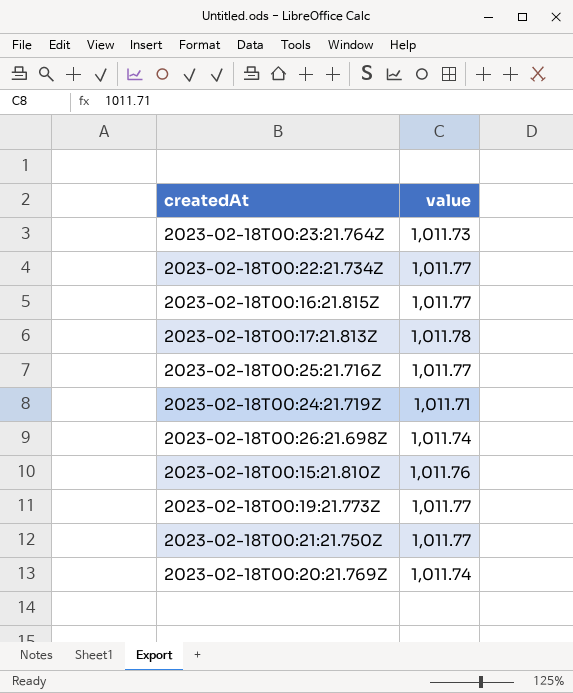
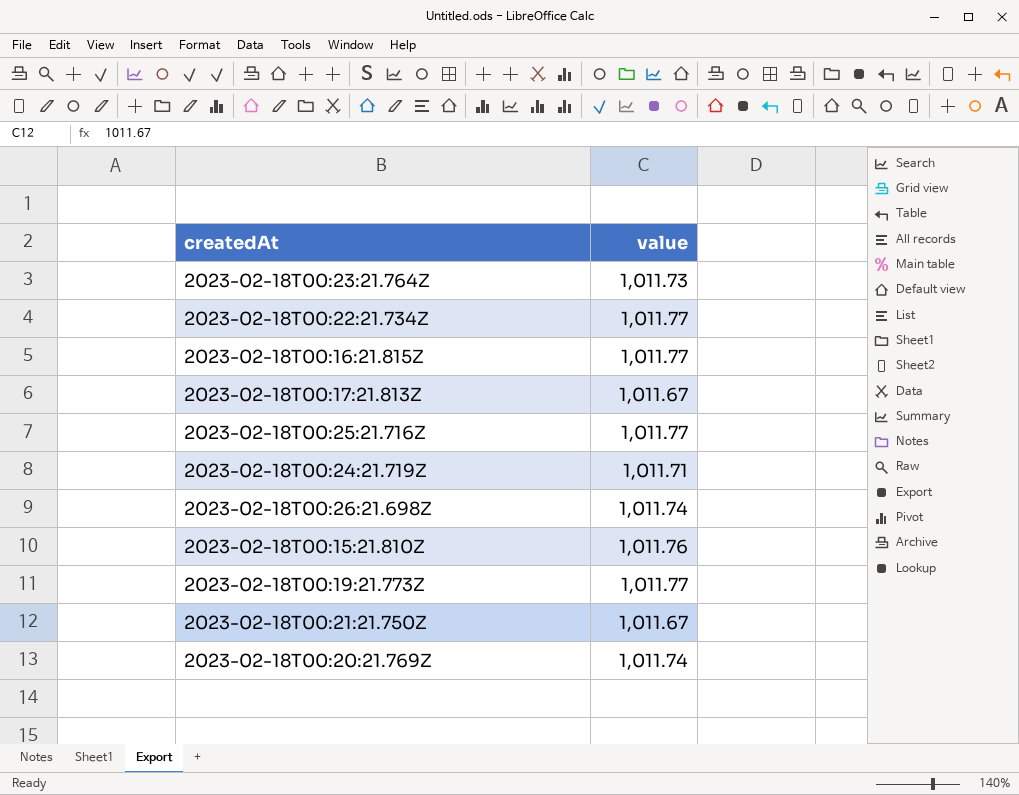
2023-02-18T00:17:21.813Z | value: 1,011.78 -> 1,011.67
2023-02-18T00:21:21.750Z | value: 1,011.77 -> 1,011.67

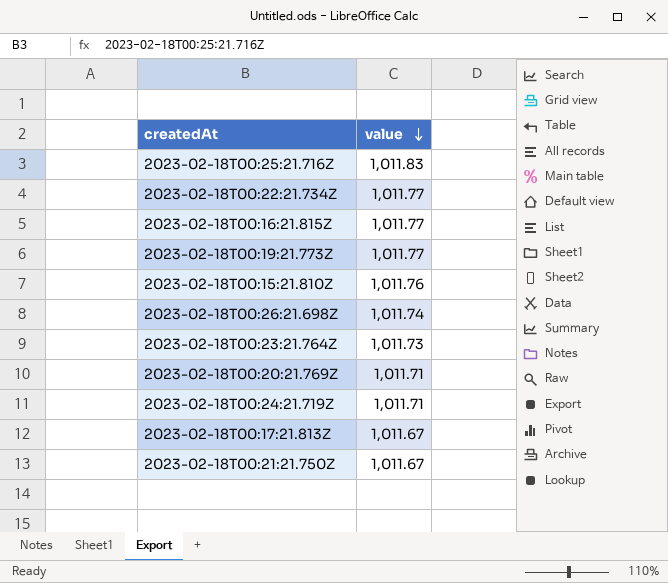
row order: none -> value descending
2023-02-18T00:25:21.716Z | value: 1,011.77 -> 1,011.83
2023-02-18T00:20:21.769Z | value: 1,011.74 -> 1,011.71

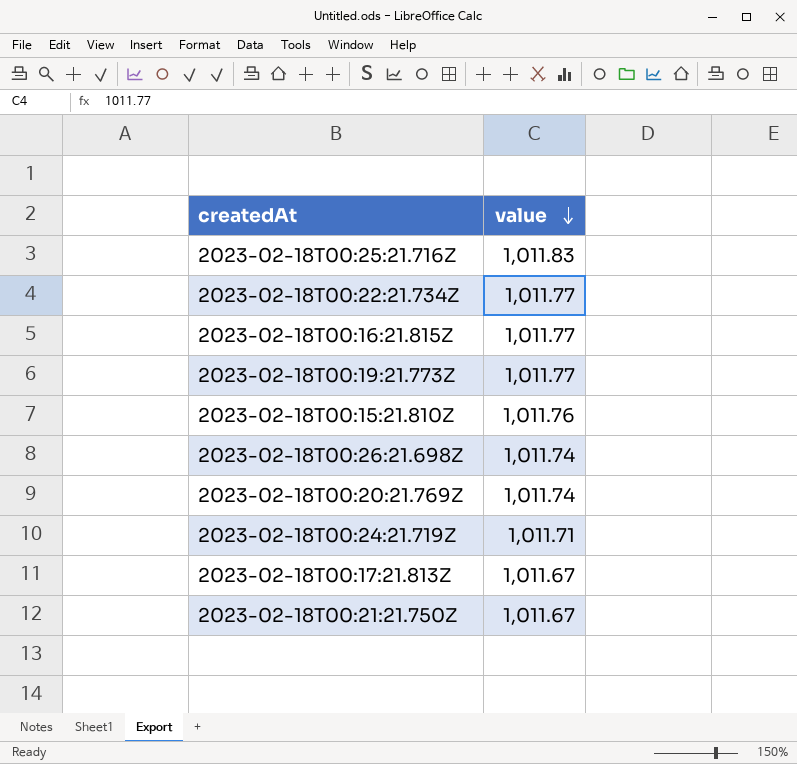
row 2023-02-18T00:23:21.764Z: 1,011.73 -> none
2023-02-18T00:20:21.769Z | value: 1,011.71 -> 1,011.74

